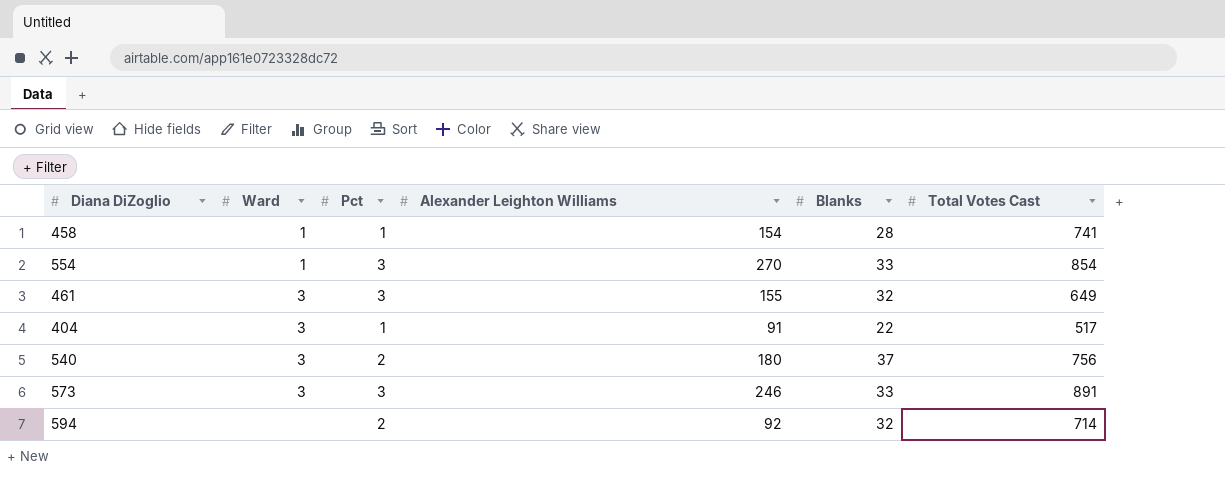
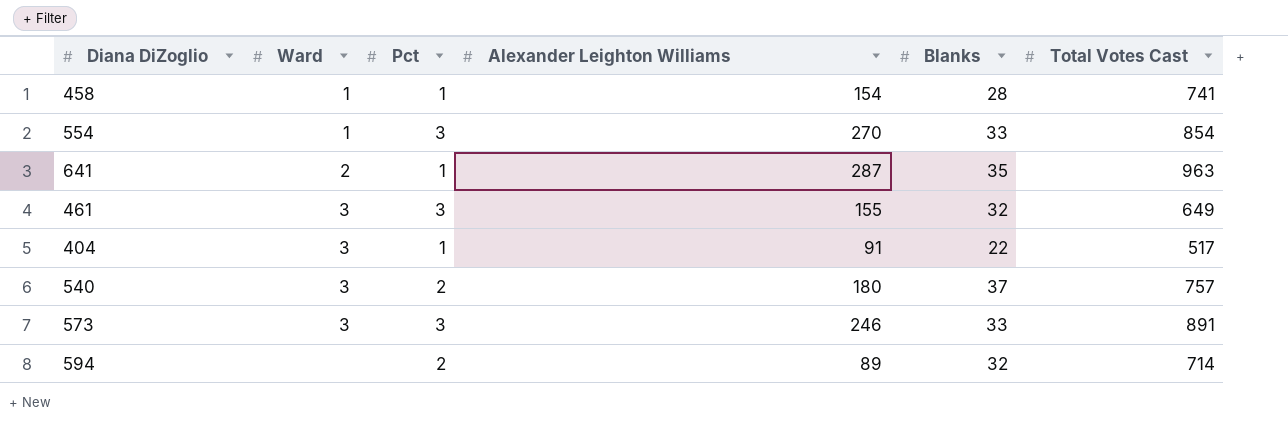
row 641: none -> 2 | 1 | 287 | 35 | 963
540 | Total Votes Cast: 756 -> 757
594 | Alexander Leighton Williams: 92 -> 89

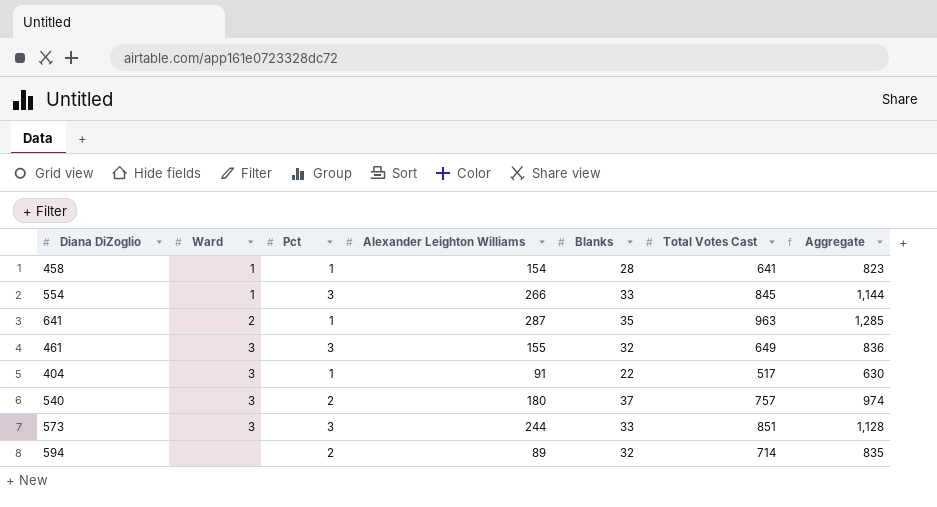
column Aggregate | formula: none -> [Alexander Leighton Williams] + [Blanks] + [Total Votes Cast]
458 | Total Votes Cast: 741 -> 641
554 | Alexander Leighton Williams: 270 -> 266
554 | Total Votes Cast: 854 -> 845
573 | Alexander Leighton Williams: 246 -> 244
573 | Total Votes Cast: 891 -> 851

